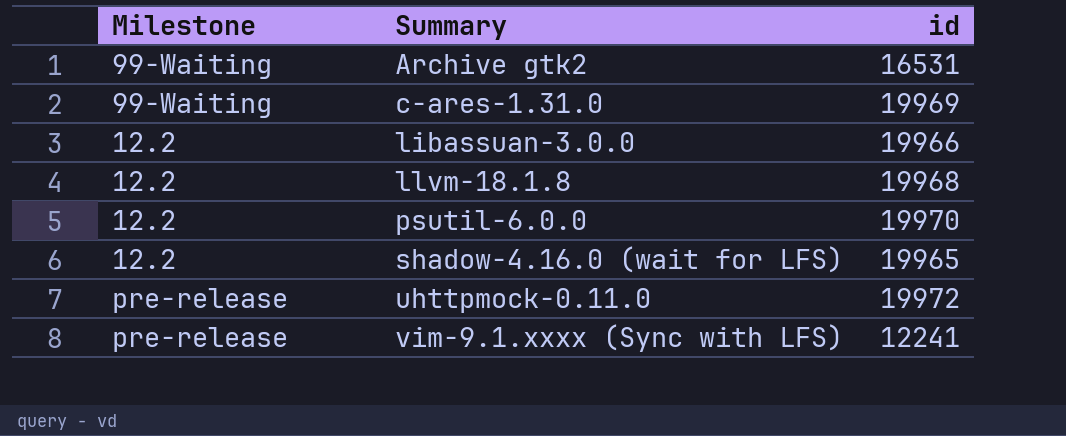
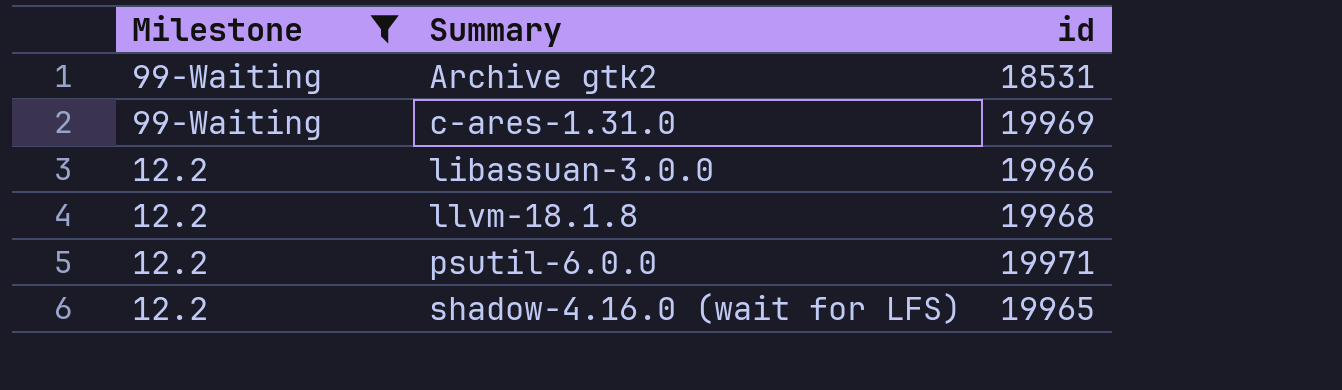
filter: none -> Milestone != pre-release
Archive gtk2 | id: 16531 -> 18531
psutil-6.0.0 | id: 19970 -> 19971

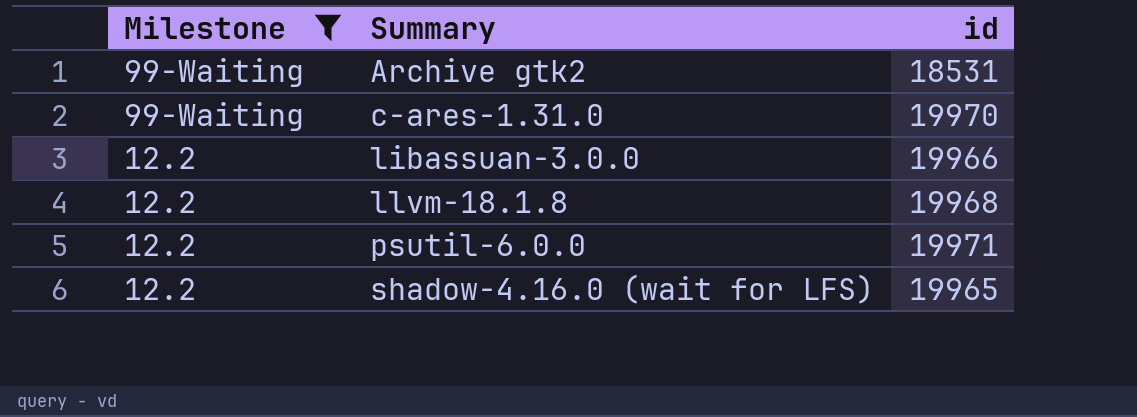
c-ares-1.31.0 | id: 19969 -> 19970

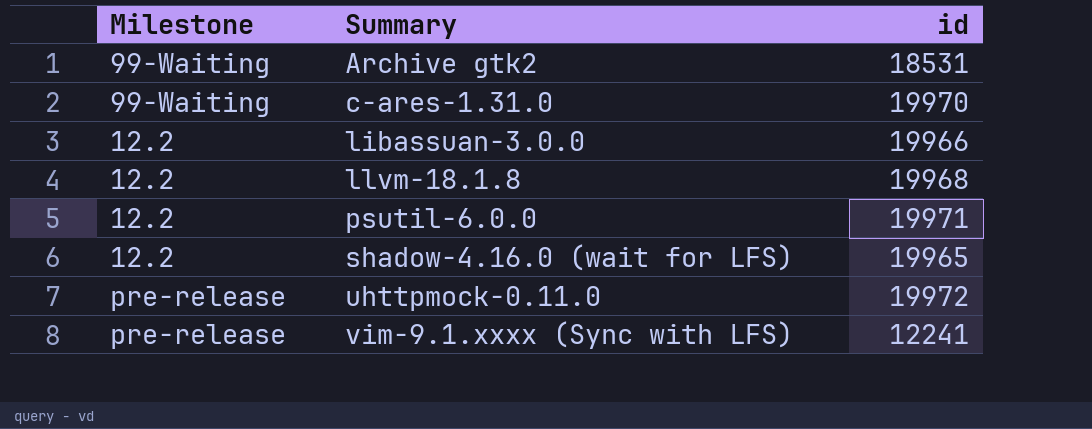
filter: Milestone != pre-release -> none

